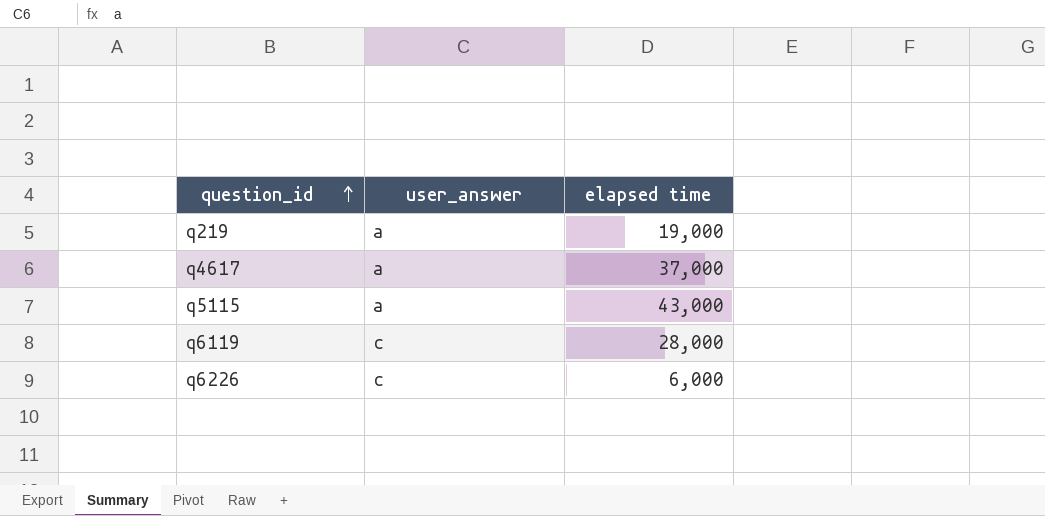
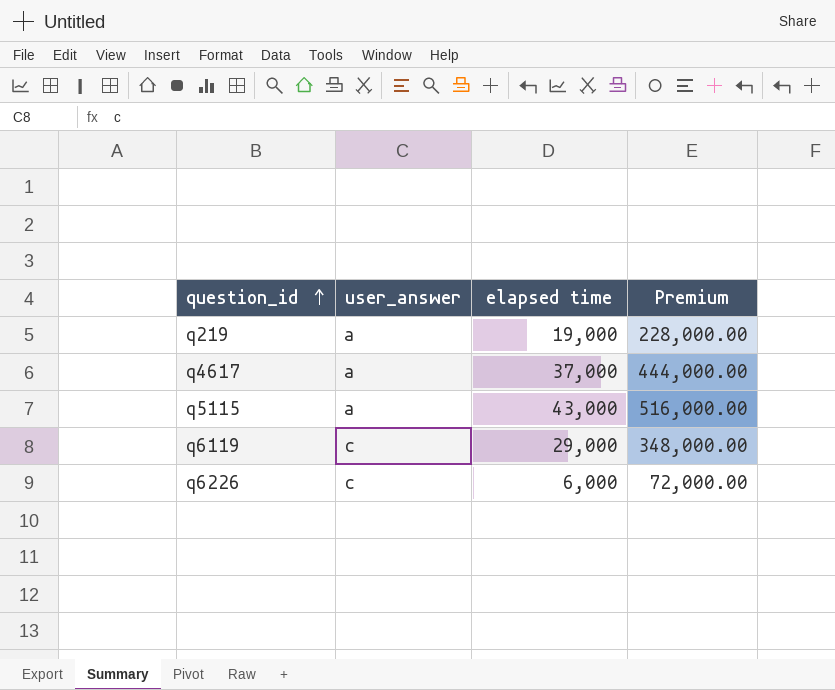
column Premium | formula: none -> [elapsed time] * 12
q6119 | elapsed time: 28,000 -> 29,000

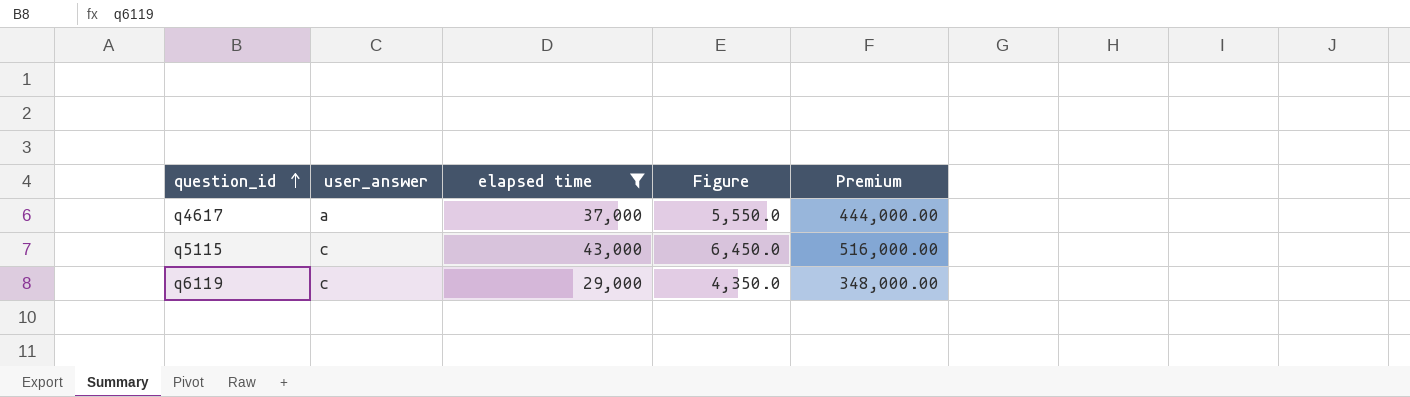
filter: none -> elapsed time >= 29,000
column Figure | formula: none -> [elapsed time] * 0.15
q5115 | user_answer: a -> c

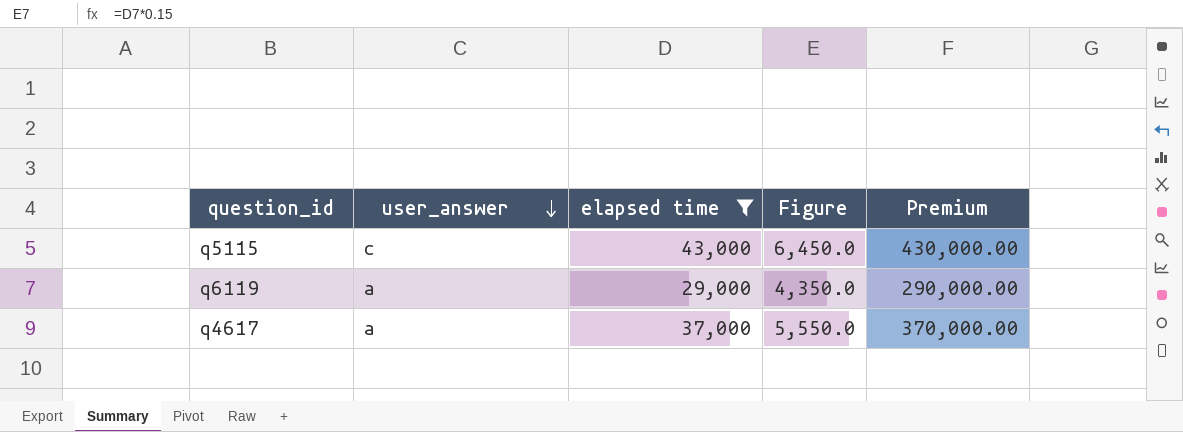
row order: question_id ascending -> user_answer descending
column Premium | formula: [elapsed time] * 12 -> [elapsed time] * 10
q6119 | user_answer: c -> a

